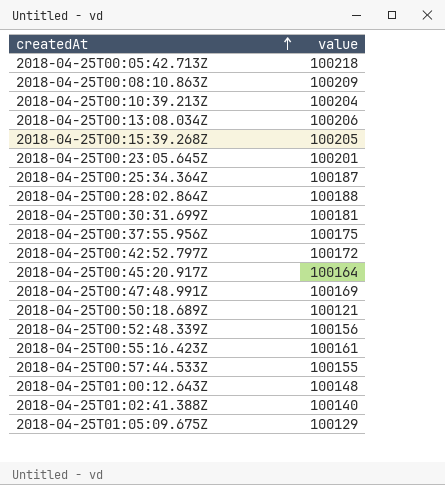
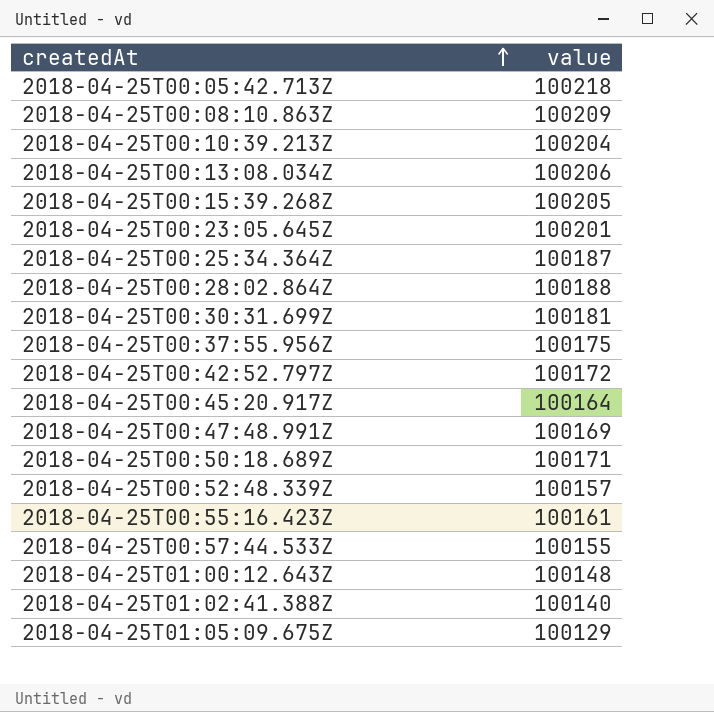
2018-04-25T00:50:18.689Z | value: 100121 -> 100171
2018-04-25T00:52:48.339Z | value: 100156 -> 100157

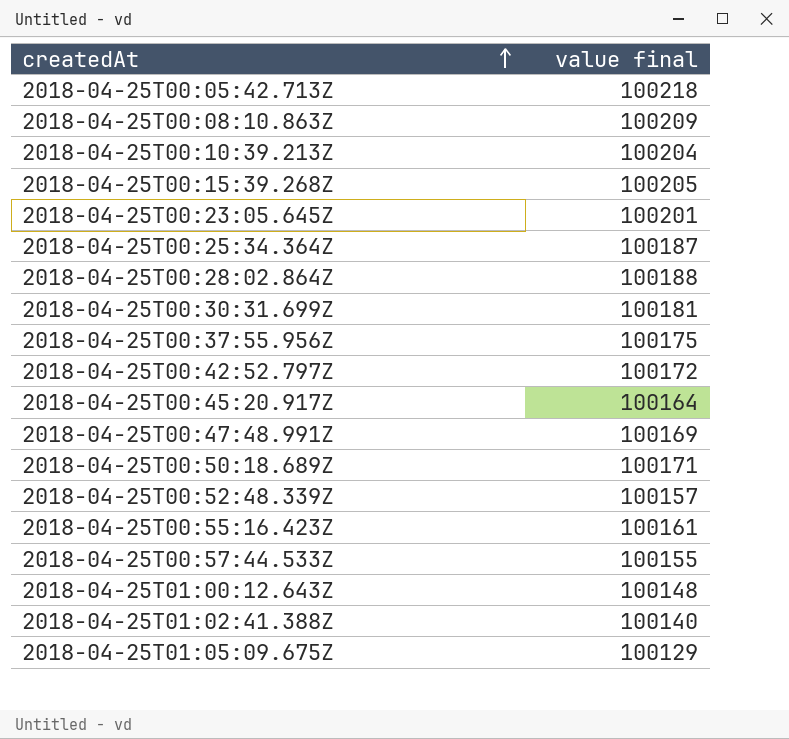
column name: value -> value final
row 2018-04-25T00:13:08.034Z: 100206 -> none

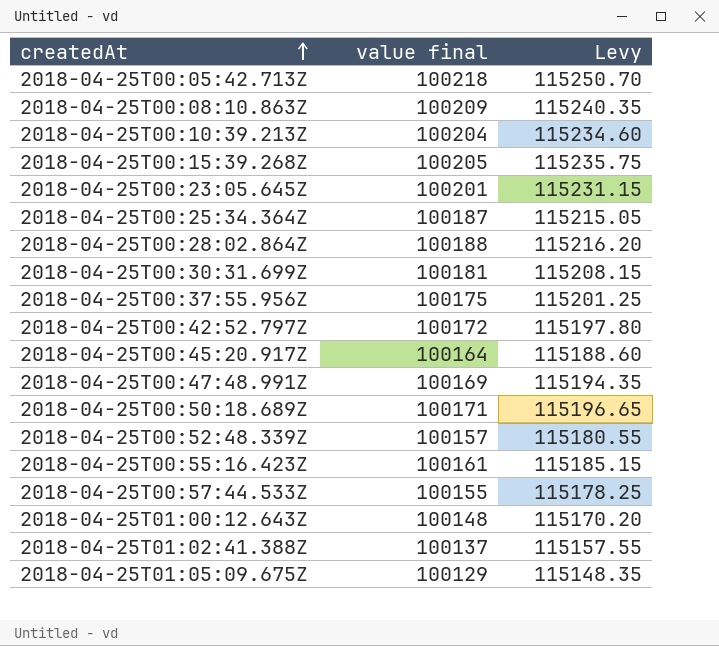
column Levy | formula: none -> [value final] * 1.15
2018-04-25T01:02:41.388Z | value final: 100140 -> 100137

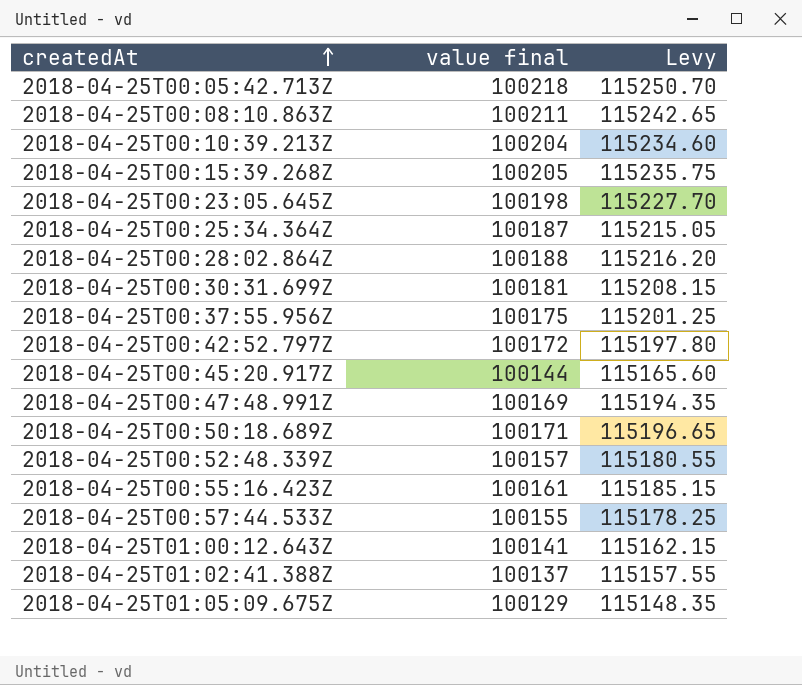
2018-04-25T00:08:10.863Z | value final: 100209 -> 100211
2018-04-25T00:08:10.863Z | Levy: 115240.35 -> 115242.65
2018-04-25T00:23:05.645Z | value final: 100201 -> 100198
2018-04-25T00:23:05.645Z | Levy: 115231.15 -> 115227.70
2018-04-25T00:45:20.917Z | value final: 100164 -> 100144
2018-04-25T00:45:20.917Z | Levy: 115188.60 -> 115165.60
2018-04-25T01:00:12.643Z | value final: 100148 -> 100141
2018-04-25T01:00:12.643Z | Levy: 115170.20 -> 115162.15

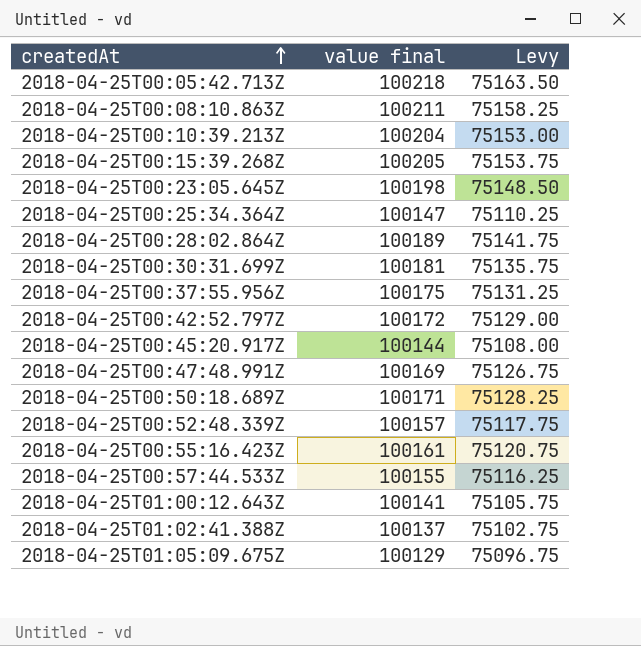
column Levy | formula: [value final] * 1.15 -> [value final] * 0.75
2018-04-25T00:25:34.364Z | value final: 100187 -> 100147
2018-04-25T00:28:02.864Z | value final: 100188 -> 100189

